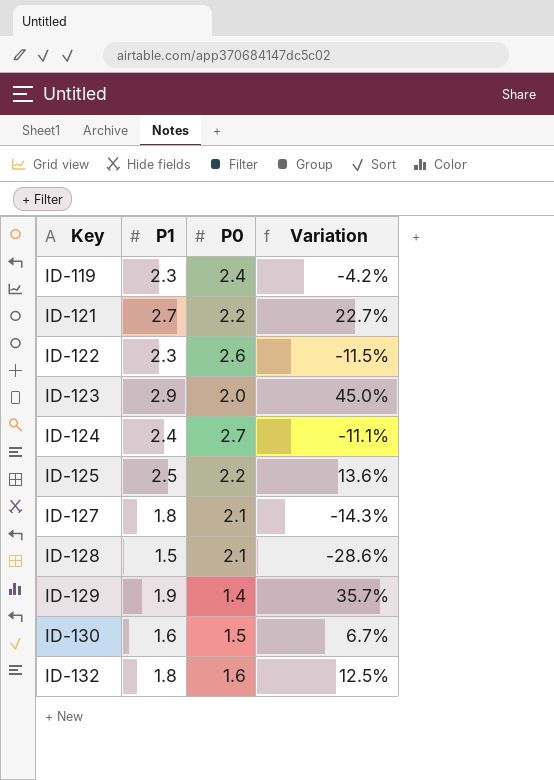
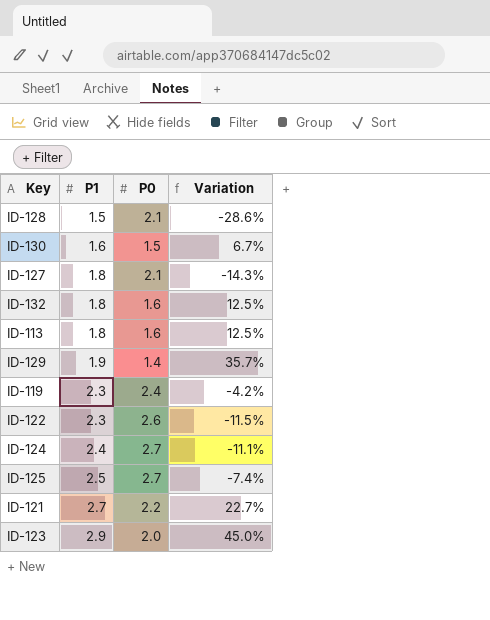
row order: Key ascending -> P1 ascending
row ID-113: none -> 1.8 | 1.6 | 12.5%
ID-125 | P0: 2.2 -> 2.7
ID-125 | Variation: 13.6% -> -7.4%

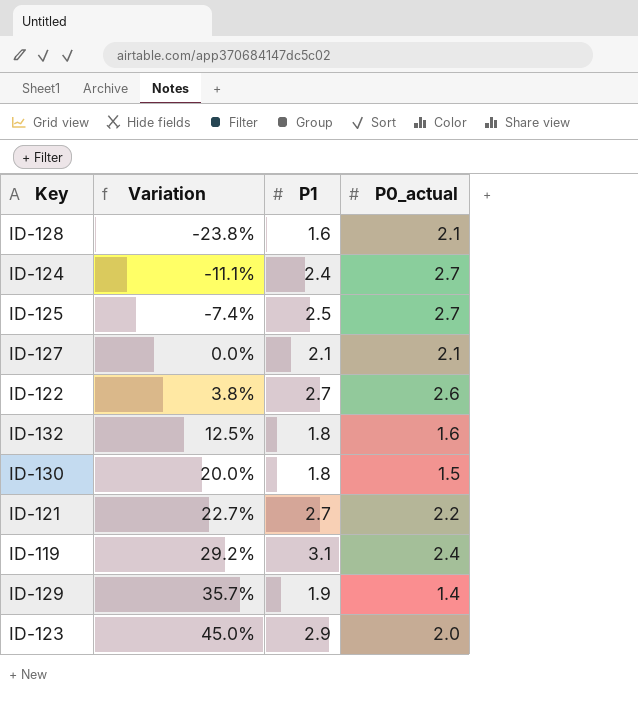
row order: P1 ascending -> Variation ascending
column Variation | position: 4 -> 2
column name: P0 -> P0_actual
row ID-113: 1.8 | 1.6 | 12.5% -> none
ID-128 | Variation: -28.6% -> -23.8%
ID-128 | P1: 1.5 -> 1.6
ID-127 | Variation: -14.3% -> 0.0%
ID-127 | P1: 1.8 -> 2.1
ID-122 | Variation: -11.5% -> 3.8%
ID-122 | P1: 2.3 -> 2.7
ID-130 | Variation: 6.7% -> 20.0%
ID-130 | P1: 1.6 -> 1.8
ID-119 | Variation: -4.2% -> 29.2%
ID-119 | P1: 2.3 -> 3.1

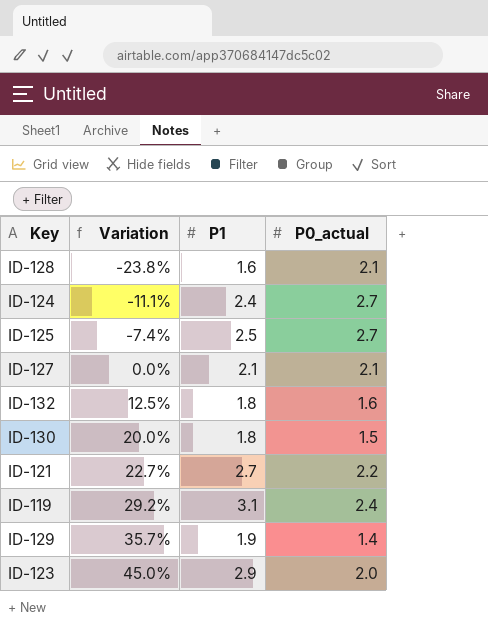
row ID-122: 3.8% | 2.7 | 2.6 -> none

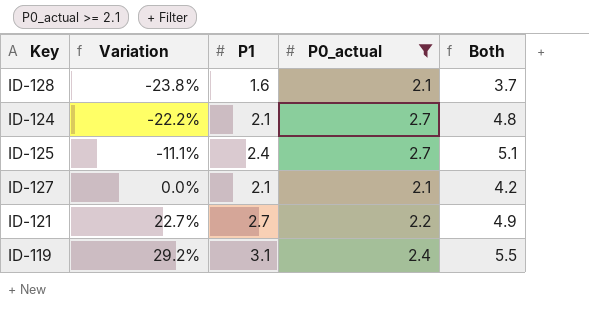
filter: none -> P0_actual >= 2.1
column Both | formula: none -> [P1] + [P0_actual]
ID-124 | Variation: -11.1% -> -22.2%
ID-124 | P1: 2.4 -> 2.1
ID-125 | Variation: -7.4% -> -11.1%
ID-125 | P1: 2.5 -> 2.4

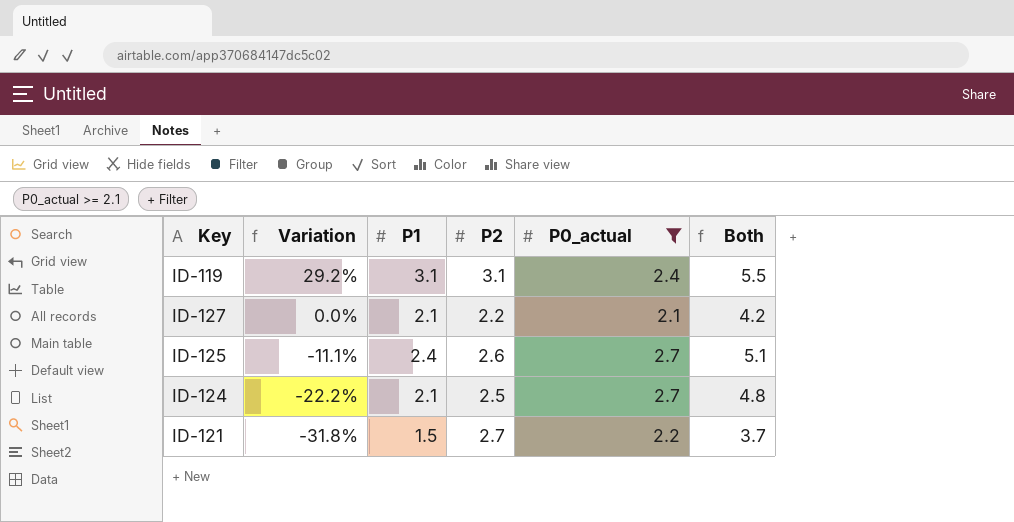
row order: Variation ascending -> Variation descending
column P2 | position: none -> 4
row ID-128: -23.8% | 1.6 | 2.1 | 3.7 -> none
ID-121 | Variation: 22.7% -> -31.8%
ID-121 | P1: 2.7 -> 1.5
ID-121 | Both: 4.9 -> 3.7

